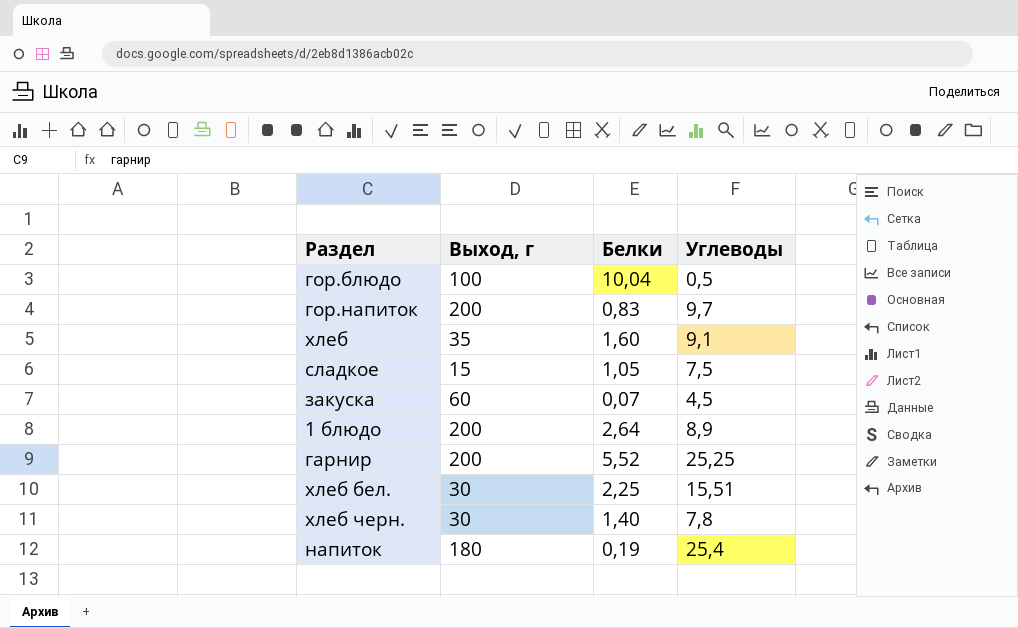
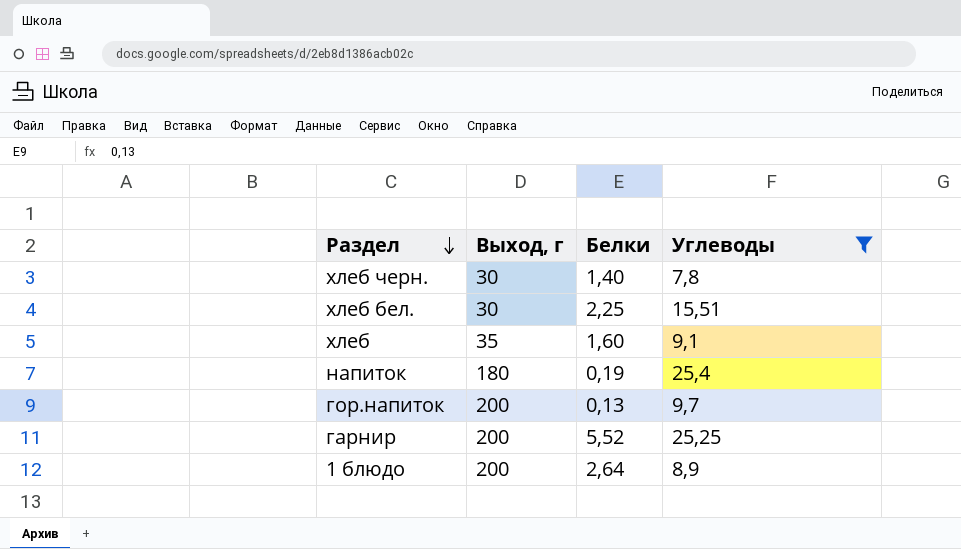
filter: none -> Углеводы >= 7,8
row order: none -> Раздел descending
гор.напиток | Белки: 0,83 -> 0,13

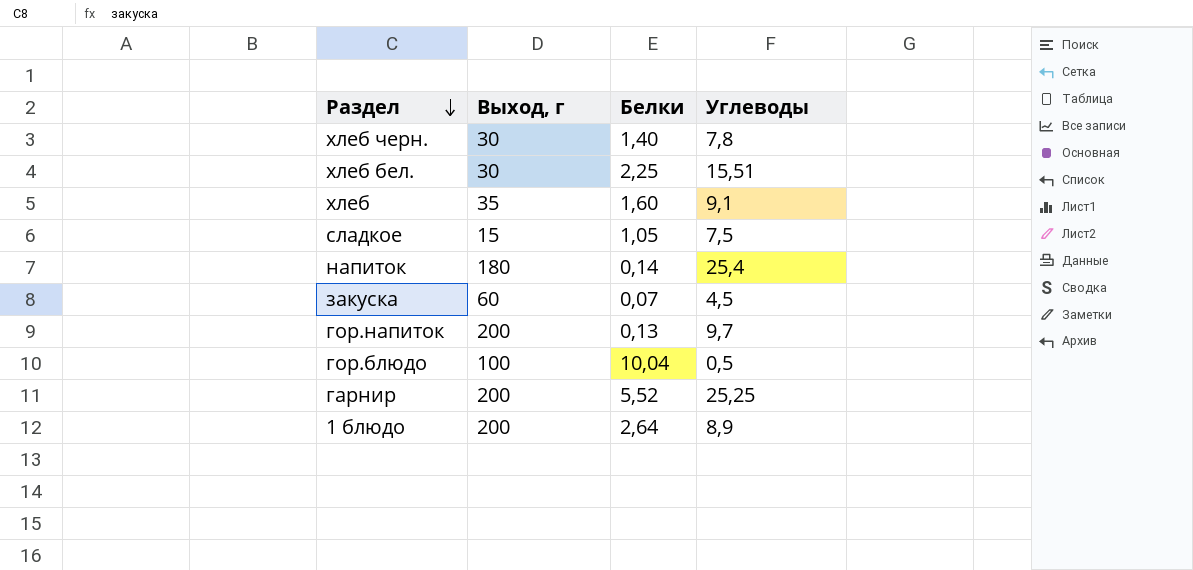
filter: Углеводы >= 7,8 -> none
напиток | Белки: 0,19 -> 0,14

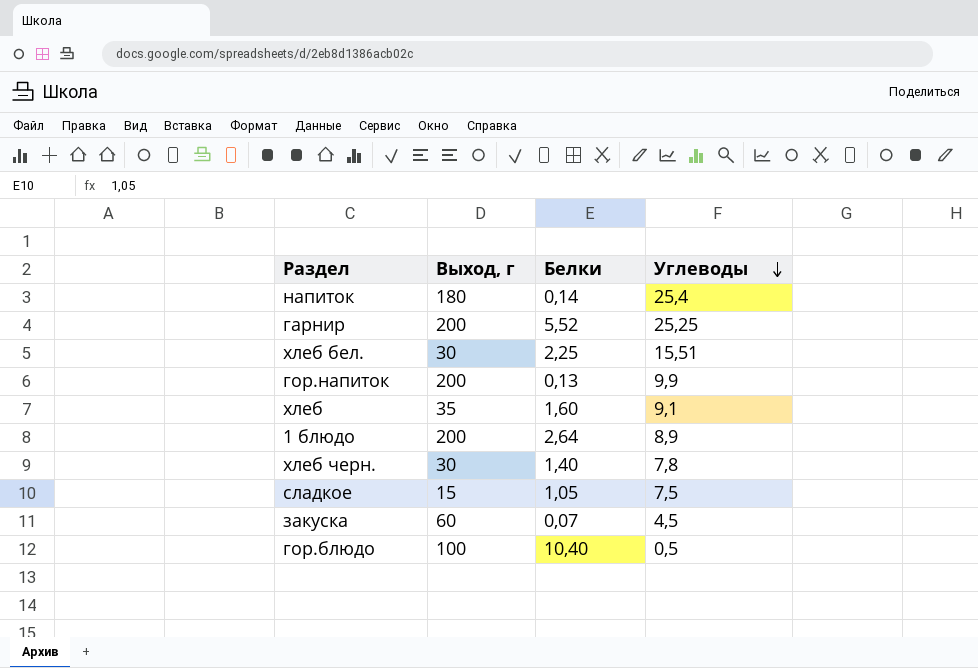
row order: Раздел descending -> Углеводы descending
гор.напиток | Углеводы: 9,7 -> 9,9
гор.блюдо | Белки: 10,04 -> 10,40

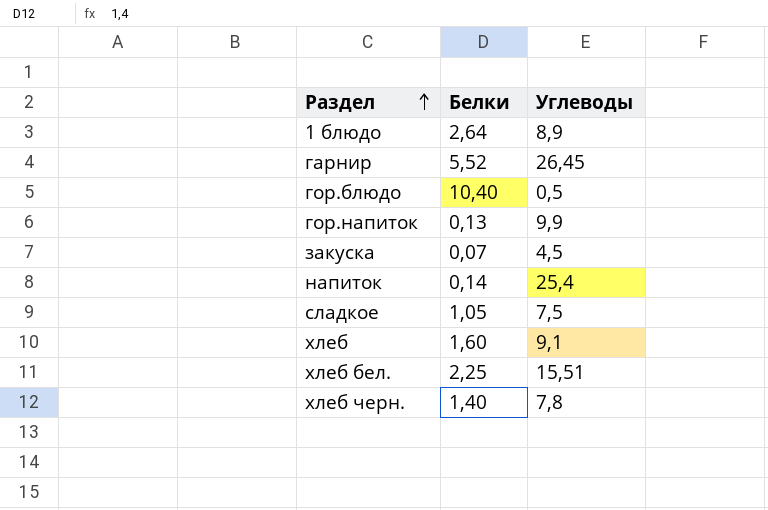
row order: Углеводы descending -> Раздел ascending
column Выход, г | position: 2 -> none
гарнир | Углеводы: 25,25 -> 26,45

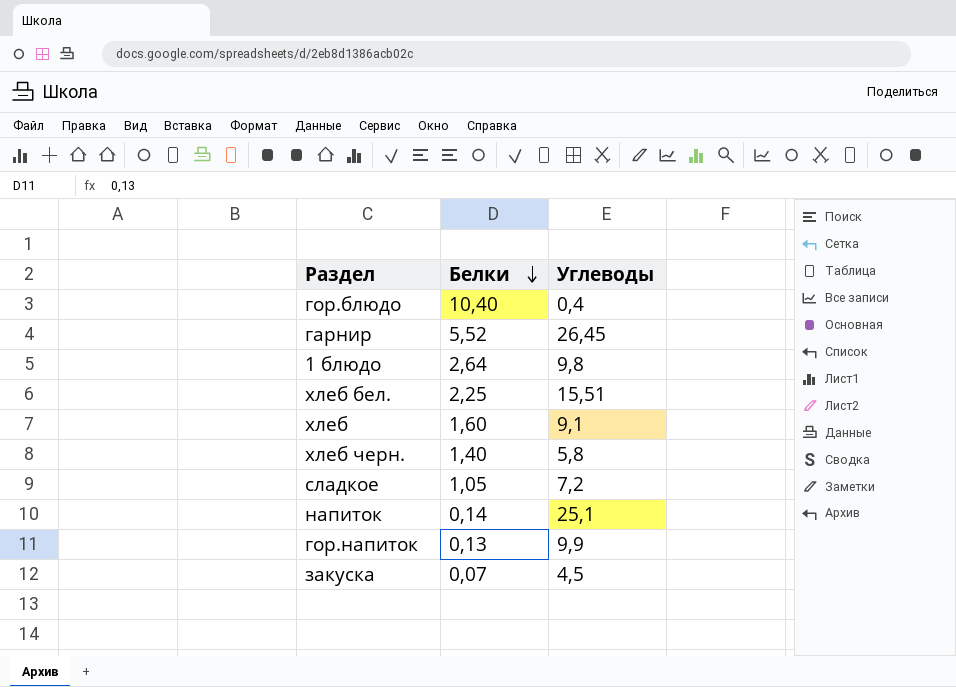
row order: Раздел ascending -> Белки descending
гор.блюдо | Углеводы: 0,5 -> 0,4
1 блюдо | Углеводы: 8,9 -> 9,8
хлеб черн. | Углеводы: 7,8 -> 5,8
сладкое | Углеводы: 7,5 -> 7,2
напиток | Углеводы: 25,4 -> 25,1

